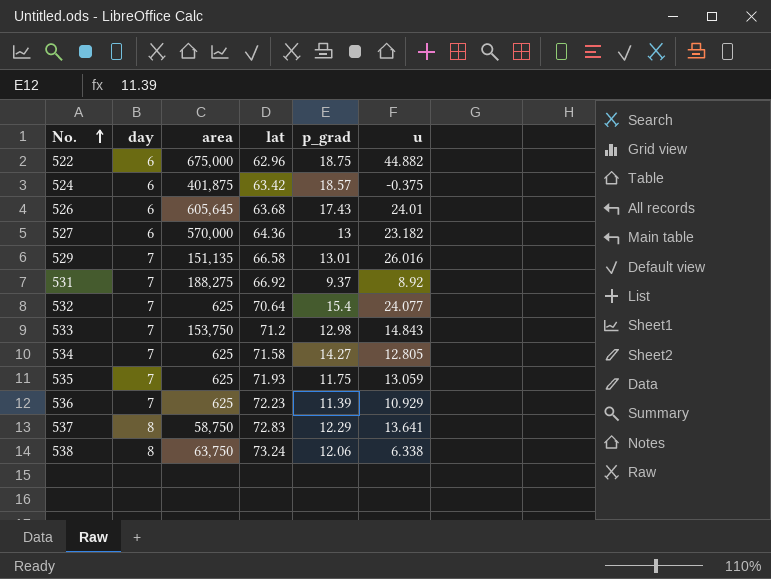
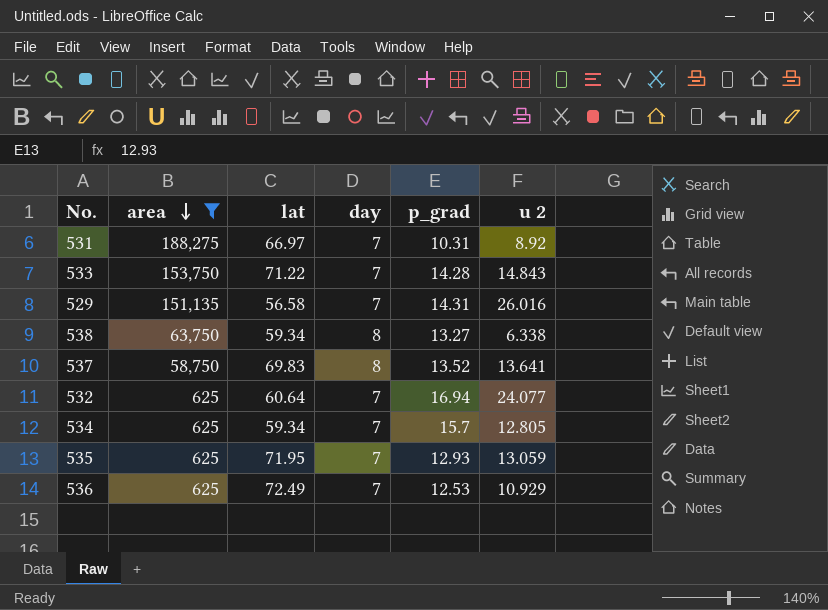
filter: none -> area <= 188,275
row order: No. ascending -> area descending
column day | position: 2 -> 4
column name: u -> u 2
531 | lat: 66.92 -> 66.97
531 | p_grad: 9.37 -> 10.31
533 | lat: 71.2 -> 71.22
533 | p_grad: 12.98 -> 14.28
529 | lat: 66.58 -> 56.58
529 | p_grad: 13.01 -> 14.31
538 | lat: 73.24 -> 59.34
538 | p_grad: 12.06 -> 13.27
537 | lat: 72.83 -> 69.83
537 | p_grad: 12.29 -> 13.52
532 | lat: 70.64 -> 60.64
532 | p_grad: 15.4 -> 16.94
534 | lat: 71.58 -> 59.34
534 | p_grad: 14.27 -> 15.7
535 | lat: 71.93 -> 71.95
535 | p_grad: 11.75 -> 12.93
536 | lat: 72.23 -> 72.49
536 | p_grad: 11.39 -> 12.53

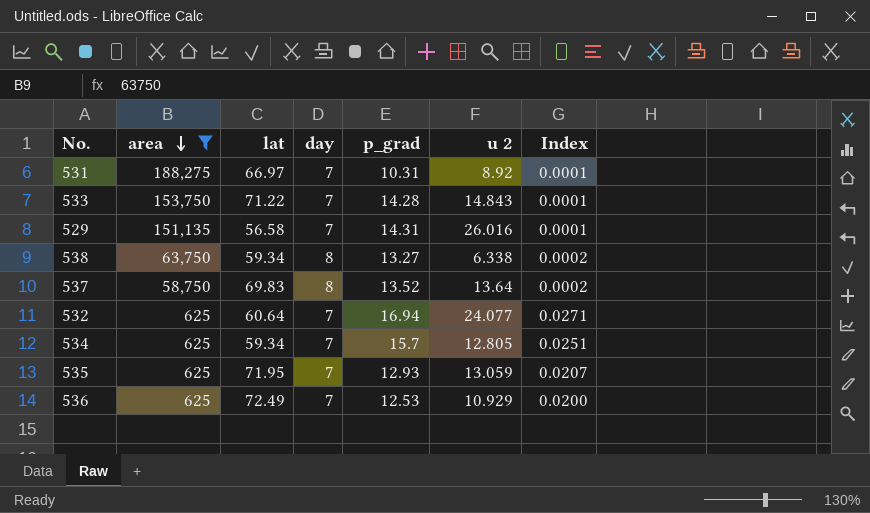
column Index | formula: none -> [p_grad] / [area]
537 | u 2: 13.641 -> 13.64

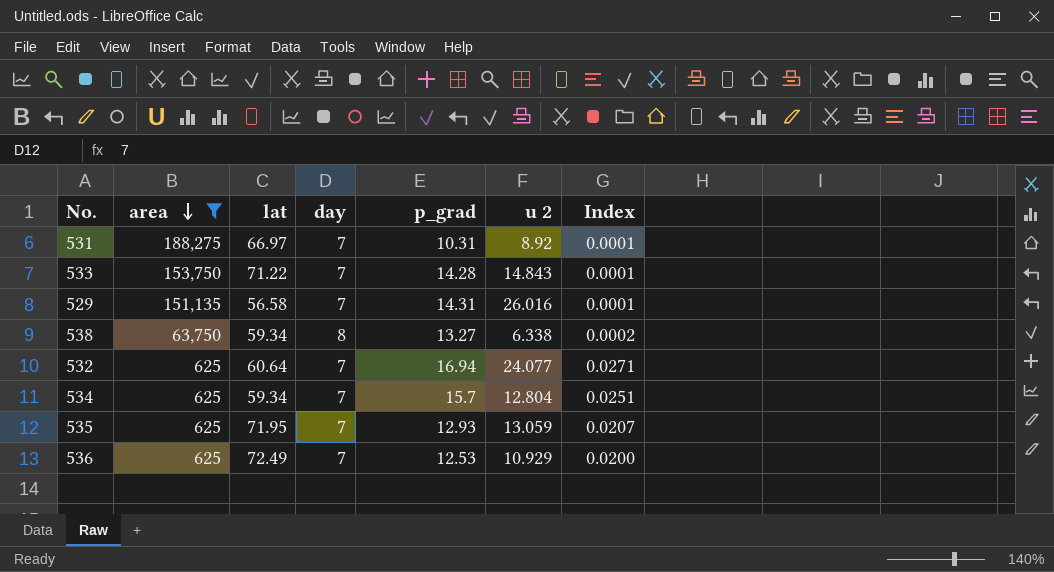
row 537: 58,750 | 69.83 | 8 | 13.52 | 13.64 | 0.0002 -> none
534 | u 2: 12.805 -> 12.804

